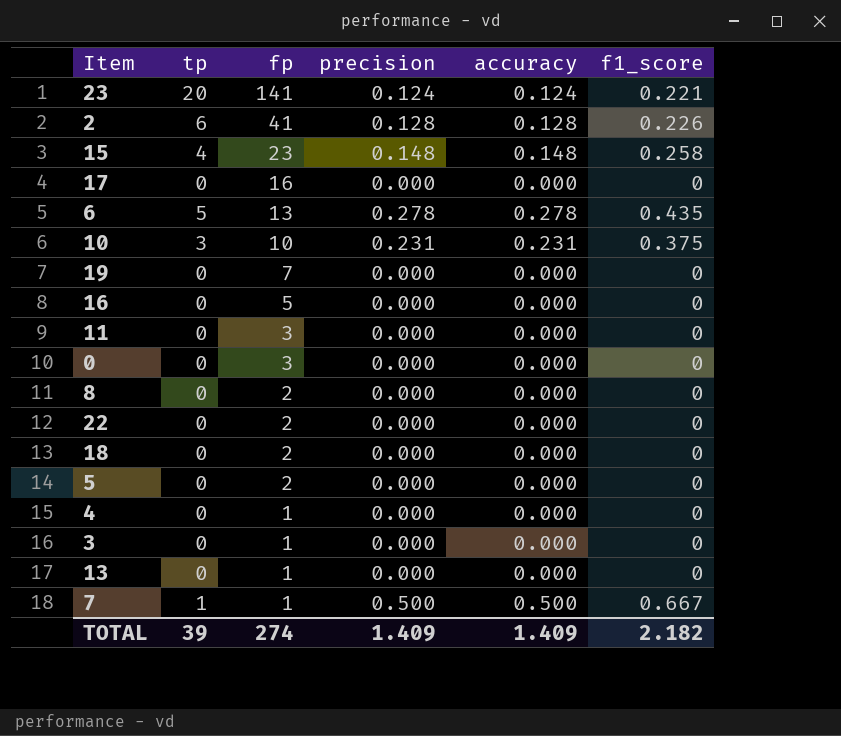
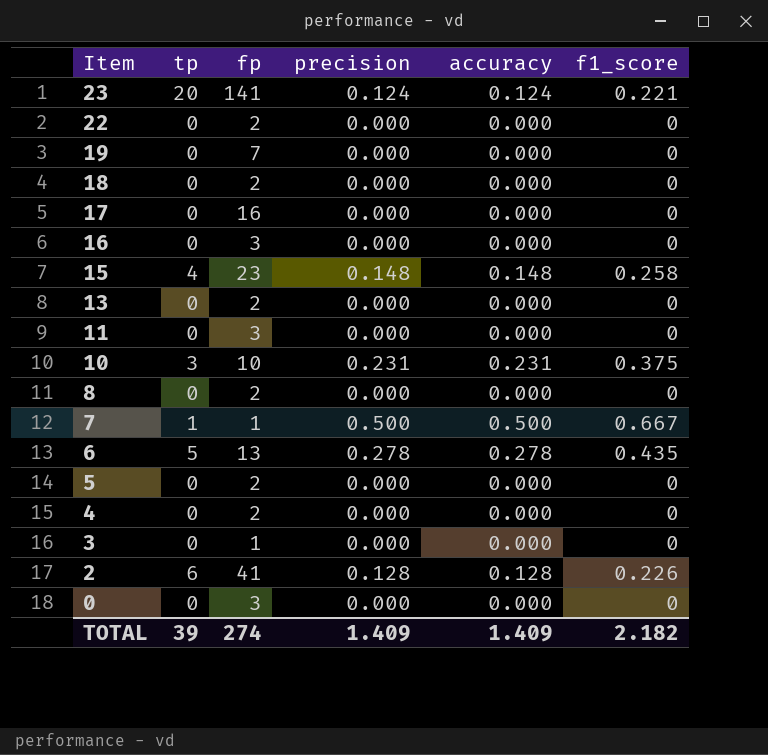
row order: fp descending -> Item descending
16 | fp: 5 -> 3
13 | fp: 1 -> 2
4 | fp: 1 -> 2

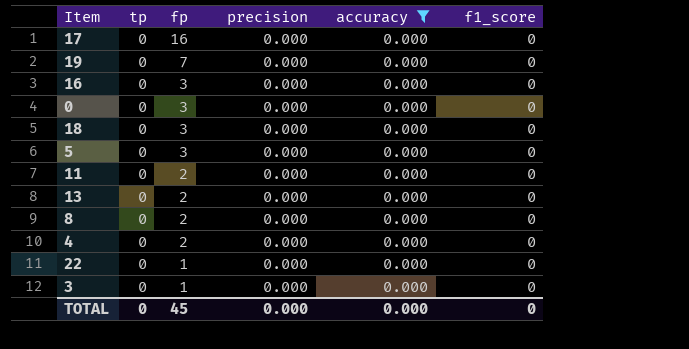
filter: none -> accuracy = 0.000
row order: Item descending -> fp descending
18 | fp: 2 -> 3
5 | fp: 2 -> 3
11 | fp: 3 -> 2
22 | fp: 2 -> 1
TOTAL | tp: 39 -> 0
TOTAL | fp: 274 -> 45
TOTAL | precision: 1.409 -> 0.000
TOTAL | accuracy: 1.409 -> 0.000
TOTAL | f1_score: 2.182 -> 0

